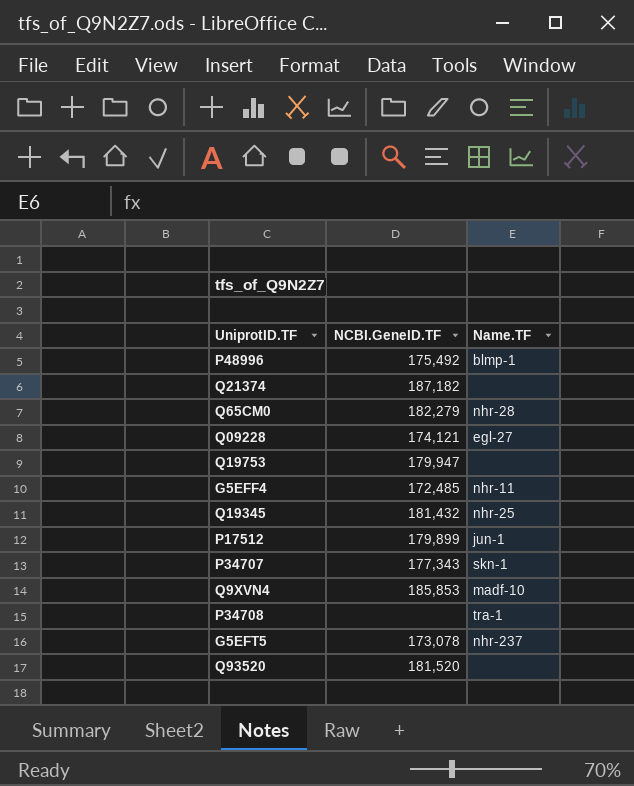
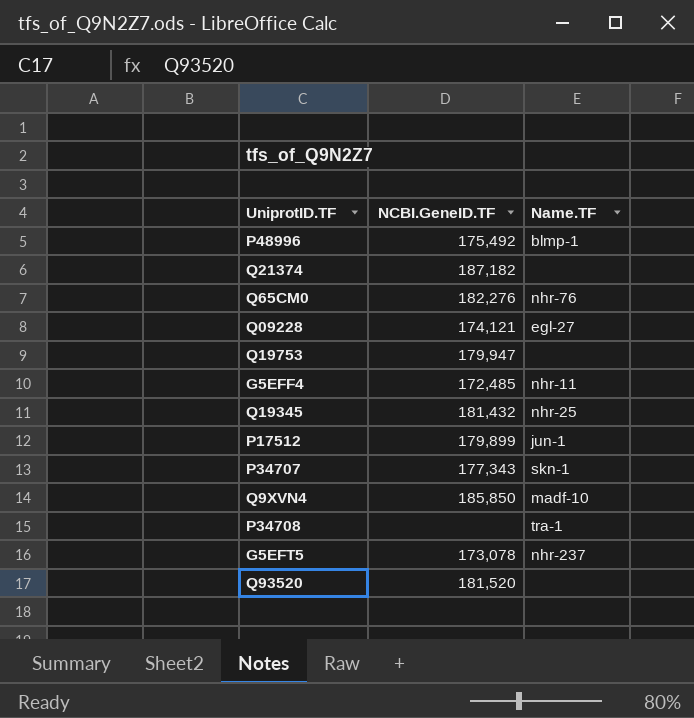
Q65CM0 | NCBI.GeneID.TF: 182,279 -> 182,276
Q65CM0 | Name.TF: nhr-28 -> nhr-76
Q9XVN4 | NCBI.GeneID.TF: 185,853 -> 185,850

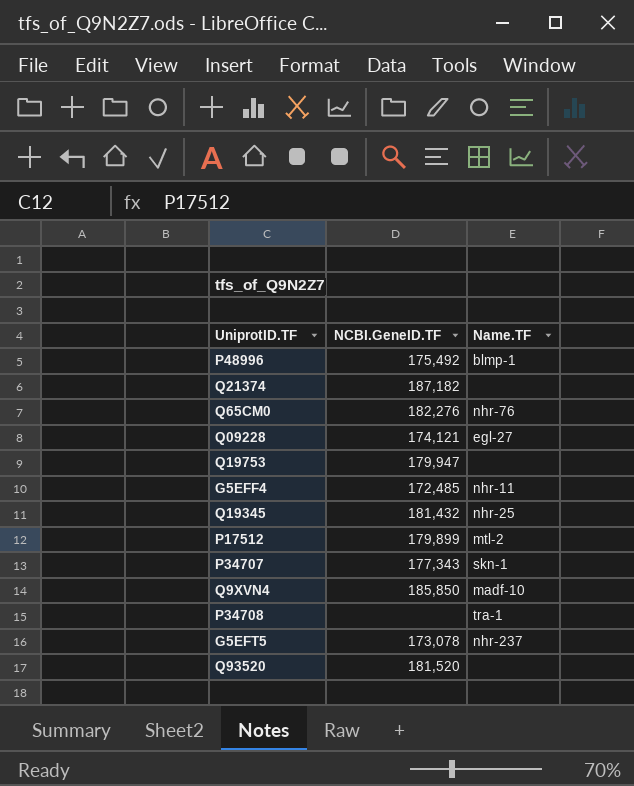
P17512 | Name.TF: jun-1 -> mtl-2

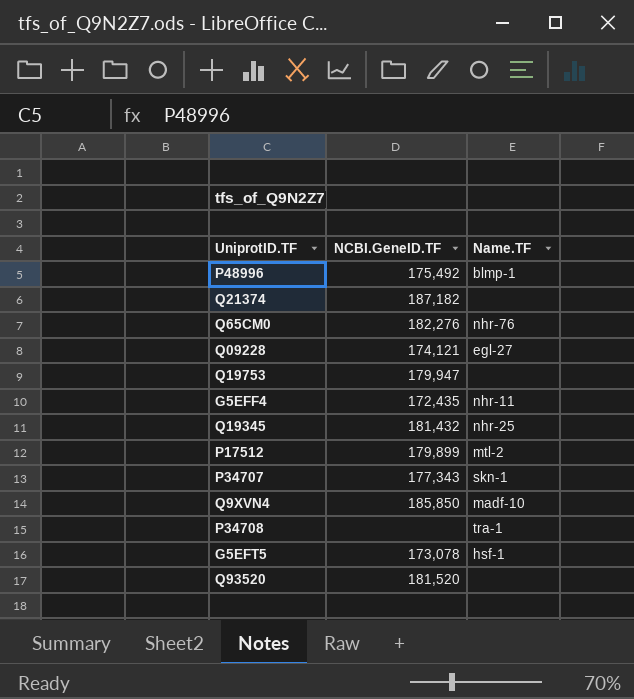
G5EFF4 | NCBI.GeneID.TF: 172,485 -> 172,435
G5EFT5 | Name.TF: nhr-237 -> hsf-1

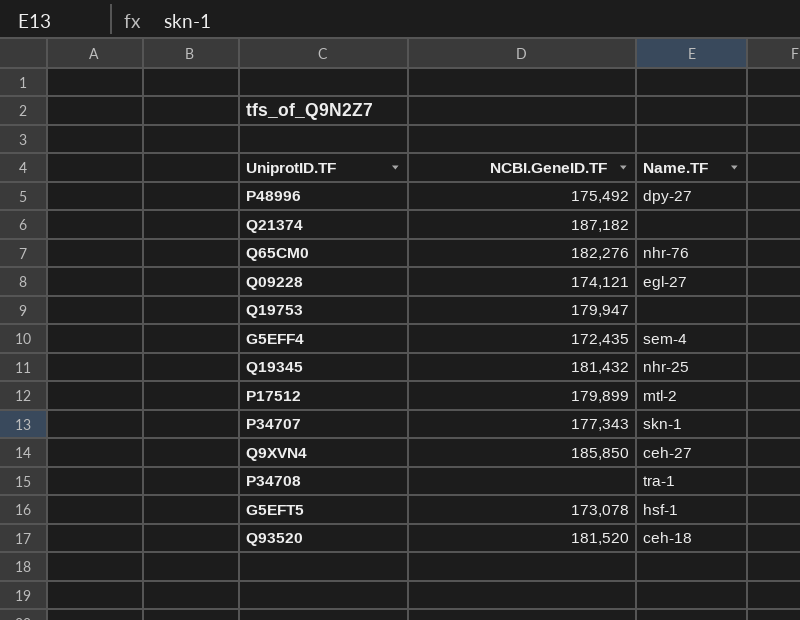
P48996 | Name.TF: blmp-1 -> dpy-27
G5EFF4 | Name.TF: nhr-11 -> sem-4
Q9XVN4 | Name.TF: madf-10 -> ceh-27
Q93520 | Name.TF: none -> ceh-18

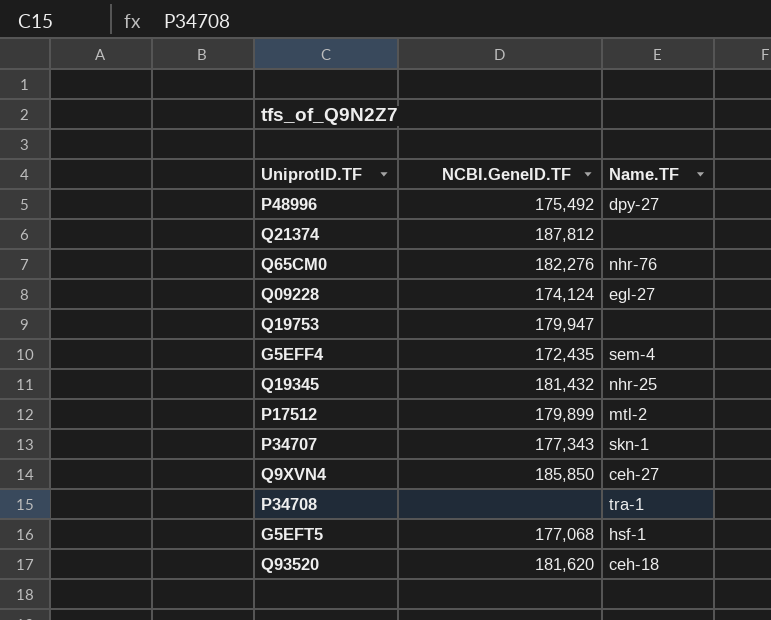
Q21374 | NCBI.GeneID.TF: 187,182 -> 187,812
Q09228 | NCBI.GeneID.TF: 174,121 -> 174,124
G5EFT5 | NCBI.GeneID.TF: 173,078 -> 177,068
Q93520 | NCBI.GeneID.TF: 181,520 -> 181,620

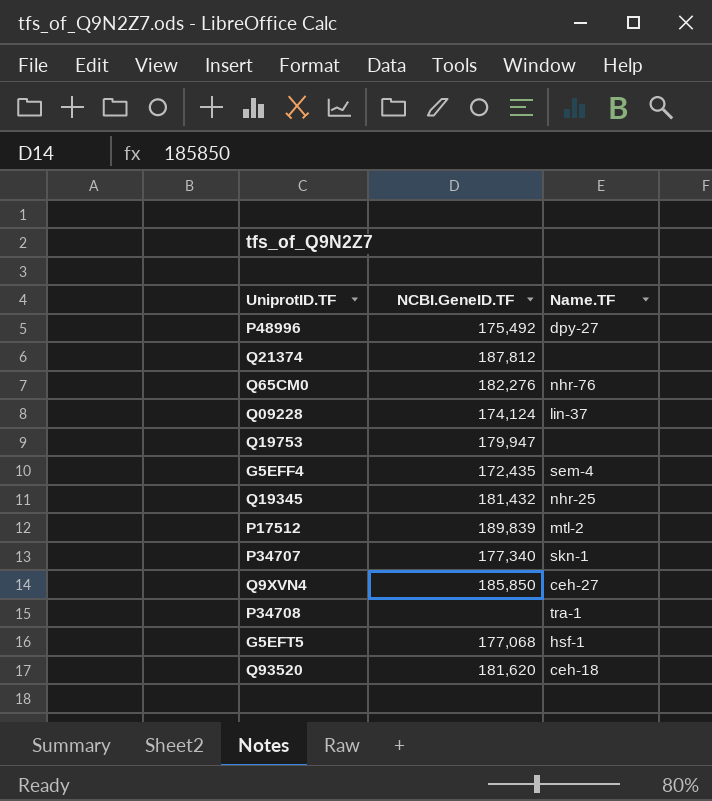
Q09228 | Name.TF: egl-27 -> lin-37
P17512 | NCBI.GeneID.TF: 179,899 -> 189,839
P34707 | NCBI.GeneID.TF: 177,343 -> 177,340

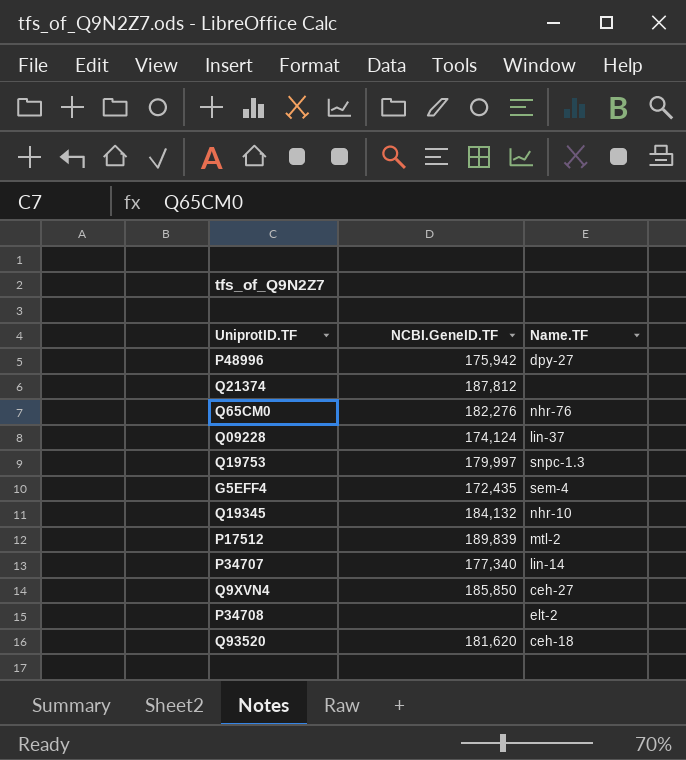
row G5EFT5: 177,068 | hsf-1 -> none
P48996 | NCBI.GeneID.TF: 175,492 -> 175,942
Q19753 | NCBI.GeneID.TF: 179,947 -> 179,997
Q19753 | Name.TF: none -> snpc-1.3
Q19345 | NCBI.GeneID.TF: 181,432 -> 184,132
Q19345 | Name.TF: nhr-25 -> nhr-10
P34707 | Name.TF: skn-1 -> lin-14
P34708 | Name.TF: tra-1 -> elt-2

